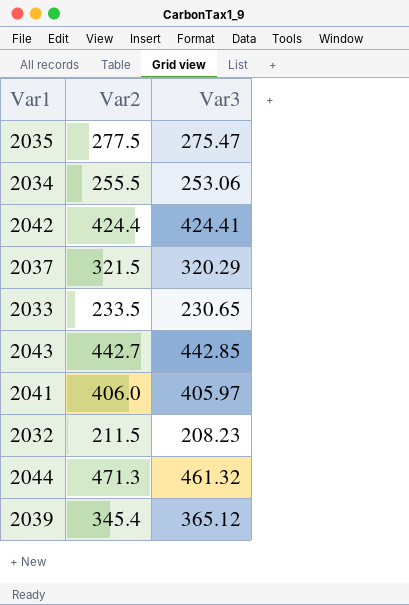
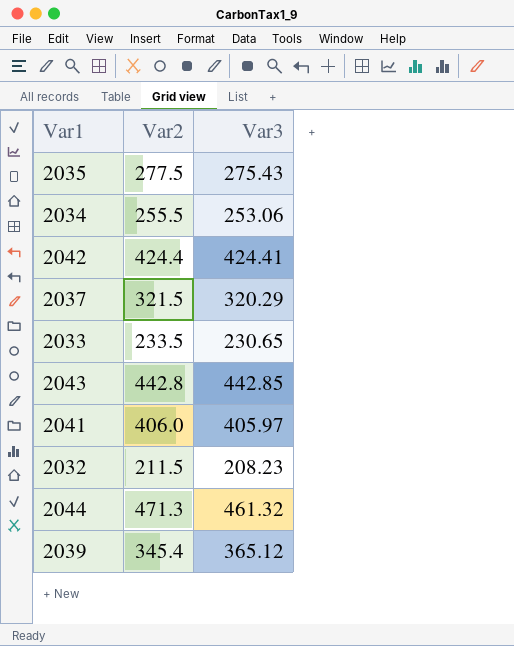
2035 | Var3: 275.47 -> 275.43
2043 | Var2: 442.7 -> 442.8

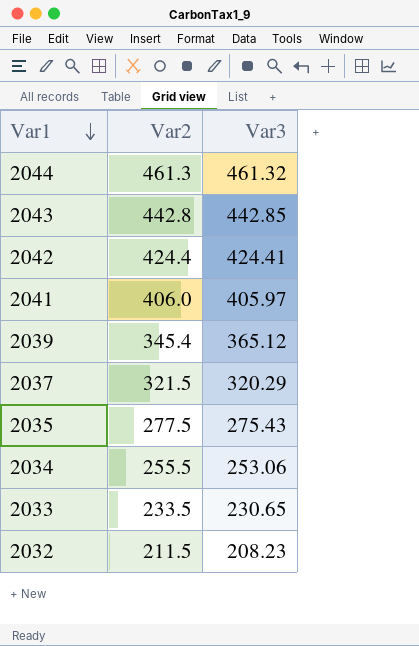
row order: none -> Var1 descending
2044 | Var2: 471.3 -> 461.3

